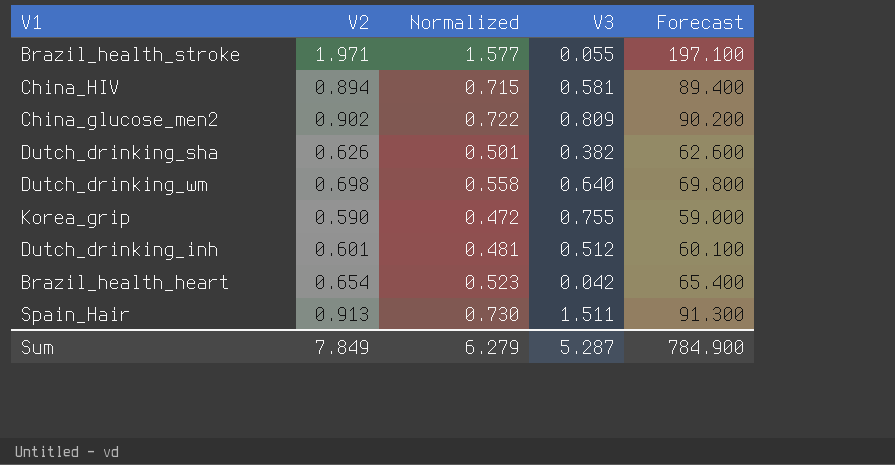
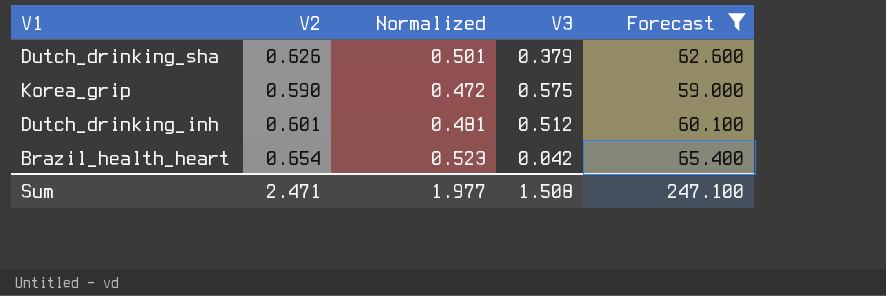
filter: none -> Forecast <= 65.400
Dutch_drinking_sha | V3: 0.382 -> 0.379
Korea_grip | V3: 0.755 -> 0.575
Sum | V2: 7.849 -> 2.471
Sum | Normalized: 6.279 -> 1.977
Sum | V3: 5.287 -> 1.508
Sum | Forecast: 784.900 -> 247.100

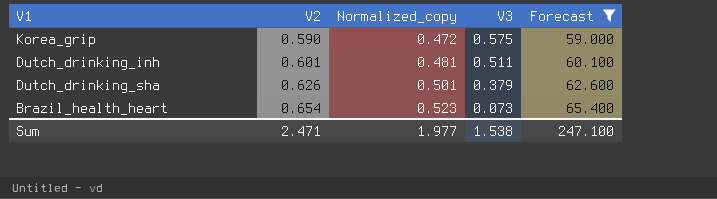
row order: none -> V2 ascending
column name: Normalized -> Normalized_copy
Dutch_drinking_inh | V3: 0.512 -> 0.511
Brazil_health_heart | V3: 0.042 -> 0.073
Sum | V3: 1.508 -> 1.538

